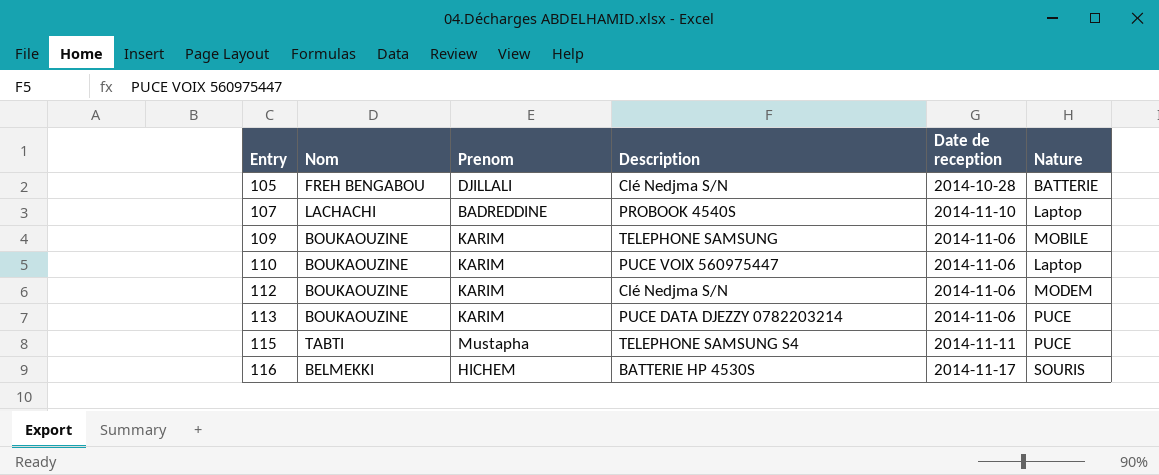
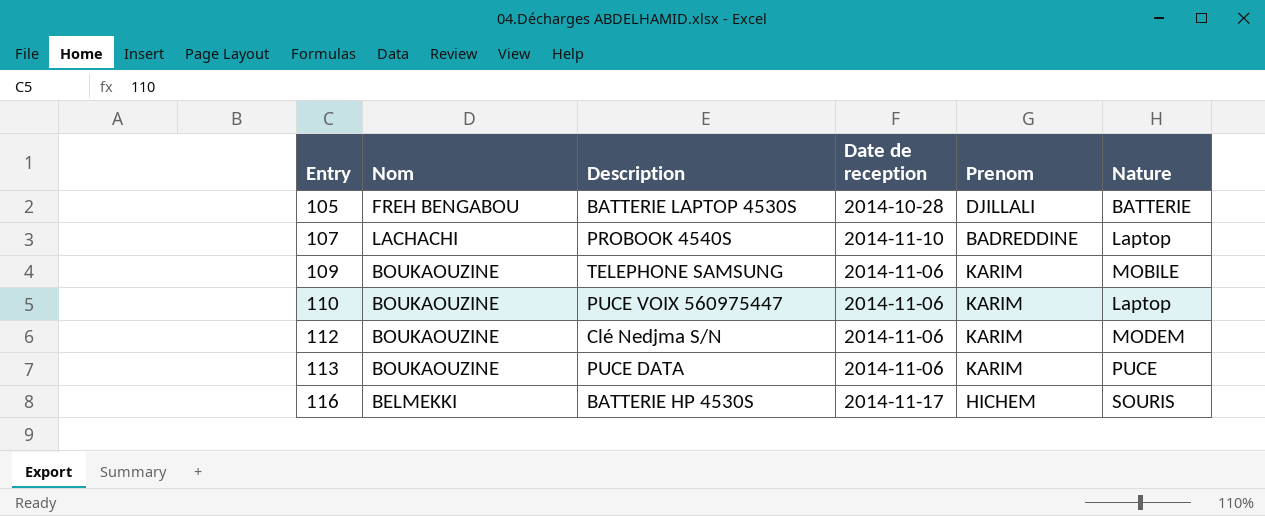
column Prenom | position: 3 -> 5
row 115: TABTI | Mustapha | TELEPHONE SAMSUNG S4 | 2014-11-11 | PUCE -> none
105 | Description: Clé Nedjma S/N -> BATTERIE LAPTOP 4530S
113 | Description: PUCE DATA DJEZZY 0782203214 -> PUCE DATA

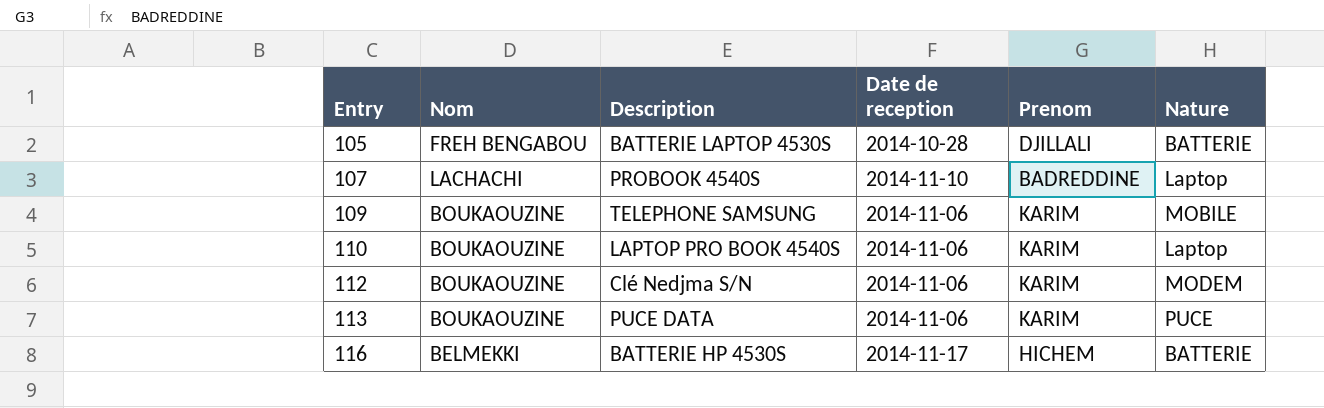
110 | Description: PUCE VOIX 560975447 -> LAPTOP PRO BOOK 4540S
116 | Nature: SOURIS -> BATTERIE

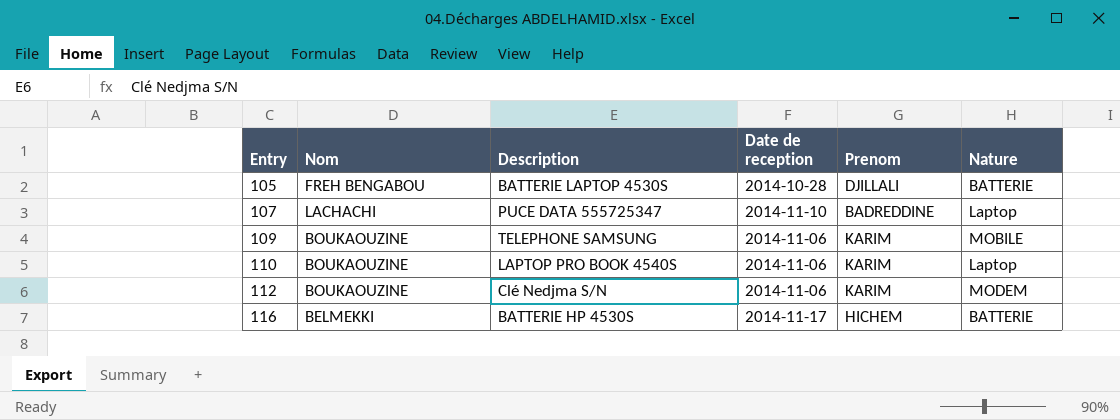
row 113: BOUKAOUZINE | PUCE DATA | 2014-11-06 | KARIM | PUCE -> none
107 | Description: PROBOOK 4540S -> PUCE DATA 555725347

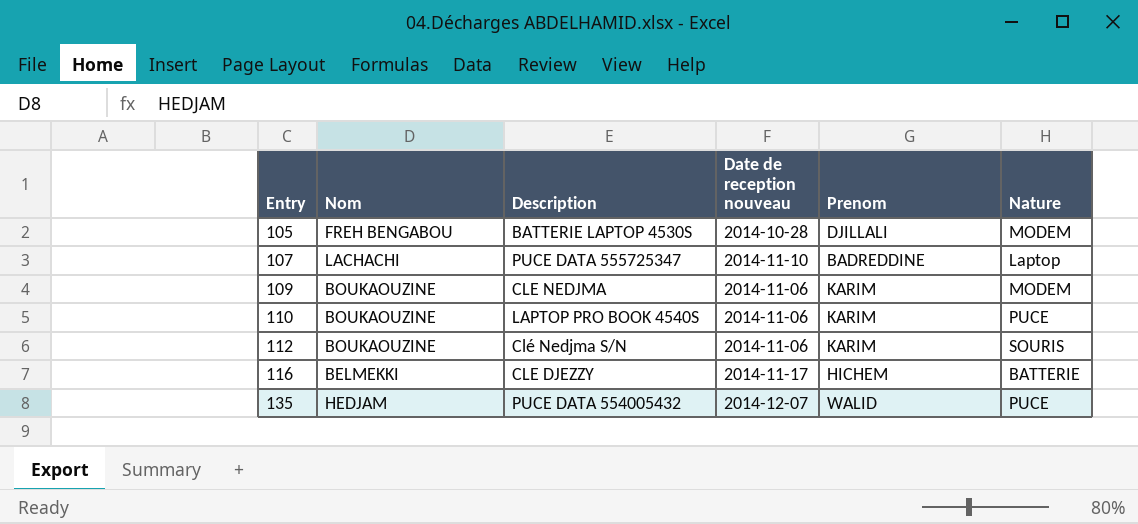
column name: Date de reception -> Date de reception nouveau
105 | Nature: BATTERIE -> MODEM
109 | Description: TELEPHONE SAMSUNG -> CLE NEDJMA
109 | Nature: MOBILE -> MODEM
110 | Nature: Laptop -> PUCE
112 | Nature: MODEM -> SOURIS
116 | Description: BATTERIE HP 4530S -> CLE DJEZZY
row 135: none -> HEDJAM | PUCE DATA 554005432 | 2014-12-07 | WALID | PUCE

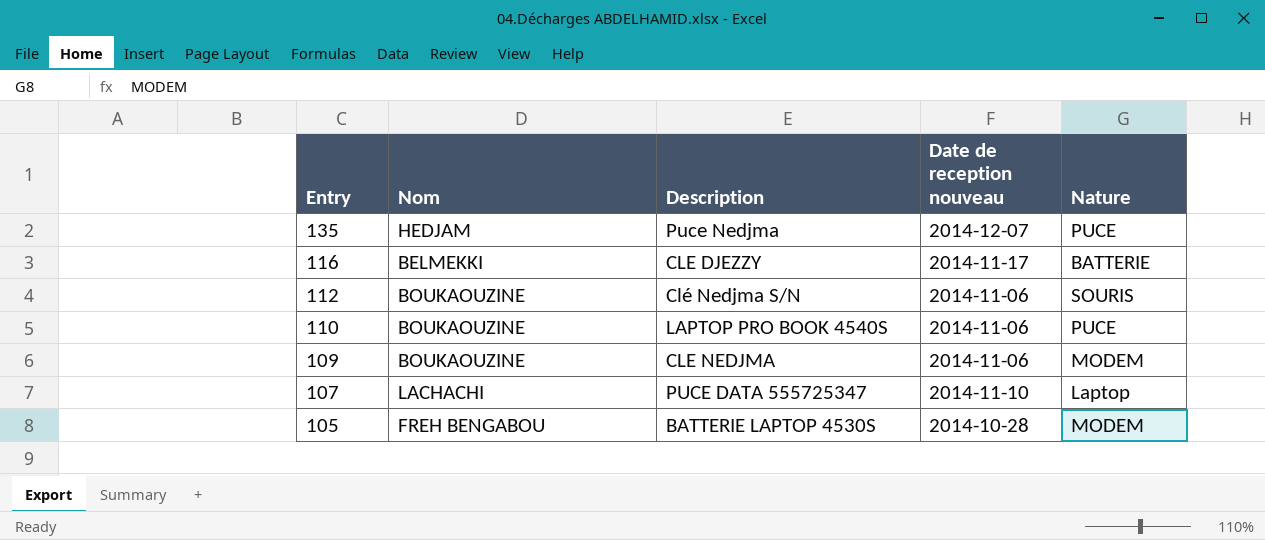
row order: Entry ascending -> Entry descending
column Prenom | position: 5 -> none
135 | Description: PUCE DATA 554005432 -> Puce Nedjma

